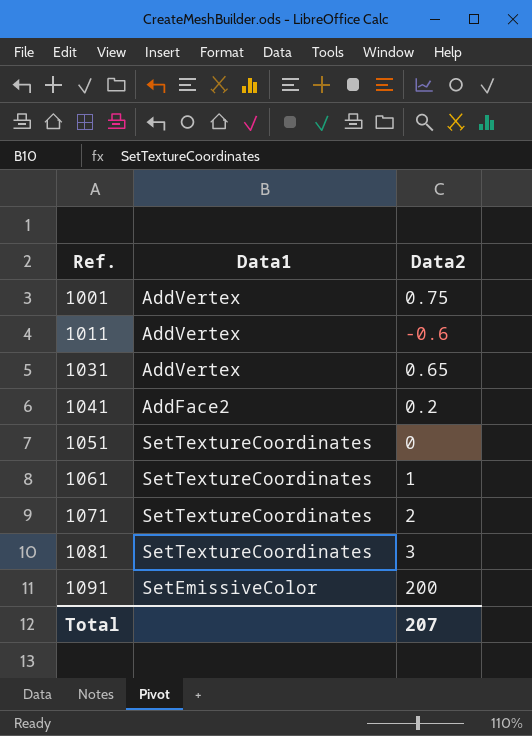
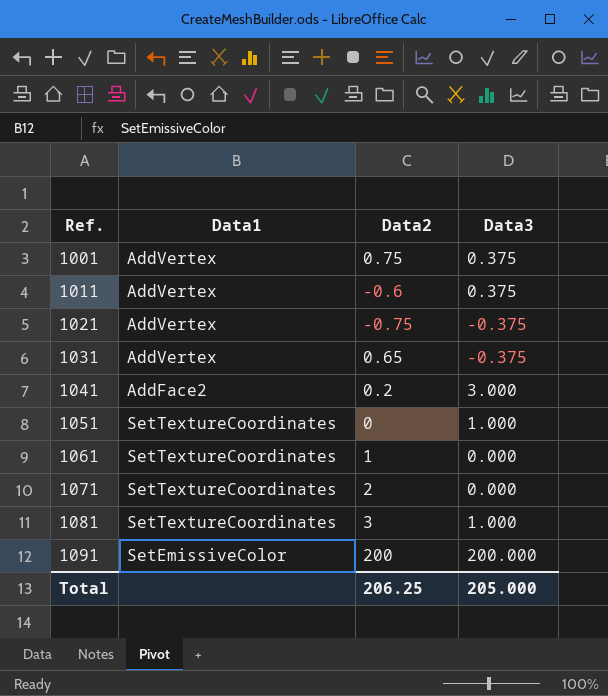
column Data3 | position: none -> 4
row 1021: none -> AddVertex | -0.75 | -0.375
Total | Data2: 207 -> 206.25

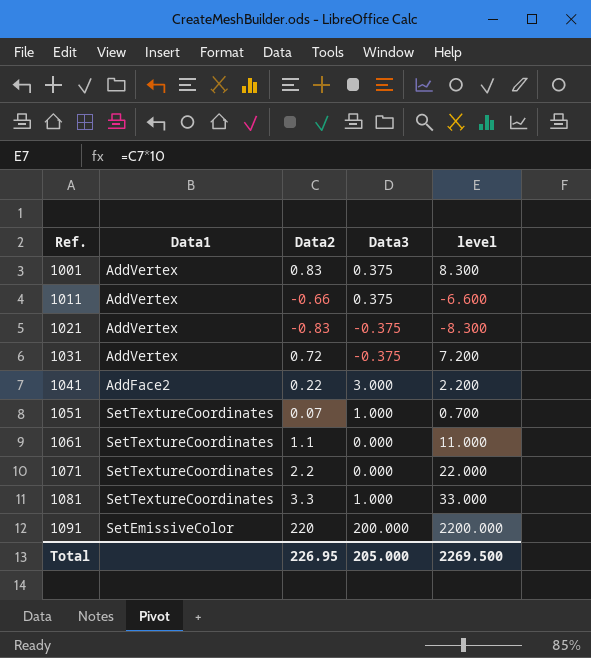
column level | formula: none -> [Data2] * 10
1001 | Data2: 0.75 -> 0.83
1011 | Data2: -0.6 -> -0.66
1021 | Data2: -0.75 -> -0.83
1031 | Data2: 0.65 -> 0.72
1041 | Data2: 0.2 -> 0.22
1051 | Data2: 0 -> 0.07
1061 | Data2: 1 -> 1.1
1071 | Data2: 2 -> 2.2
1081 | Data2: 3 -> 3.3
1091 | Data2: 200 -> 220
Total | Data2: 206.25 -> 226.95

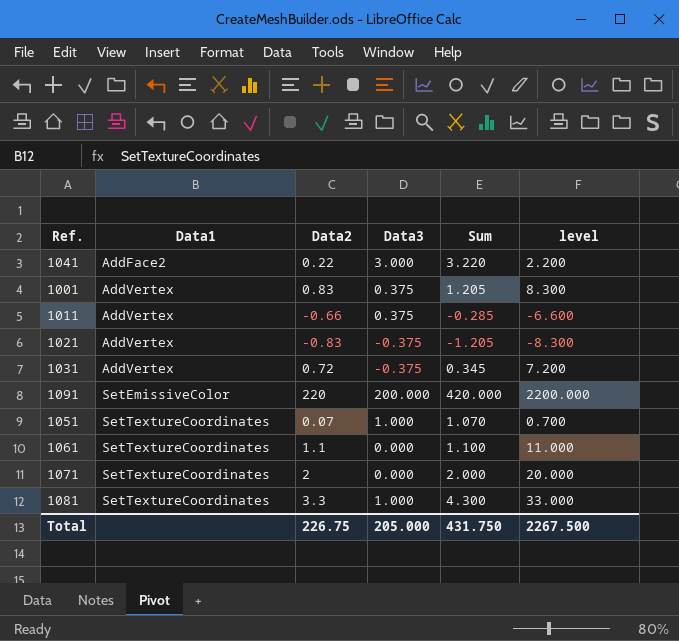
row order: Ref. ascending -> Data1 ascending
column Sum | formula: none -> [Data2] + [Data3]
1071 | Data2: 2.2 -> 2
1071 | level: 22.000 -> 20.000
Total | Data2: 226.95 -> 226.75
Total | level: 2269.500 -> 2267.500

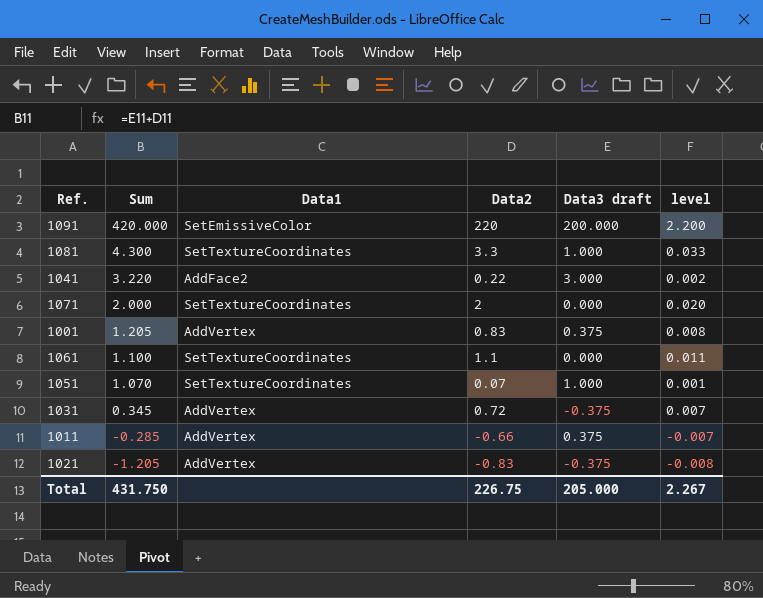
row order: Data1 ascending -> Sum descending
column Sum | position: 5 -> 2
column name: Data3 -> Data3 draft
column level | formula: [Data2] * 10 -> [Data2] * 0.01
Total | level: 2267.500 -> 2.267

